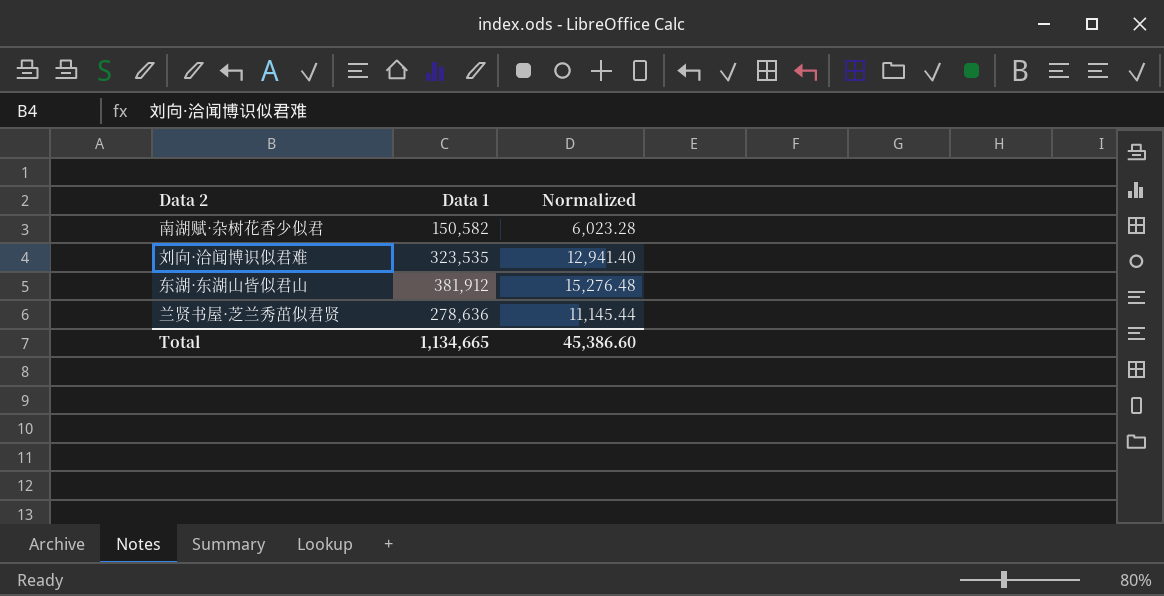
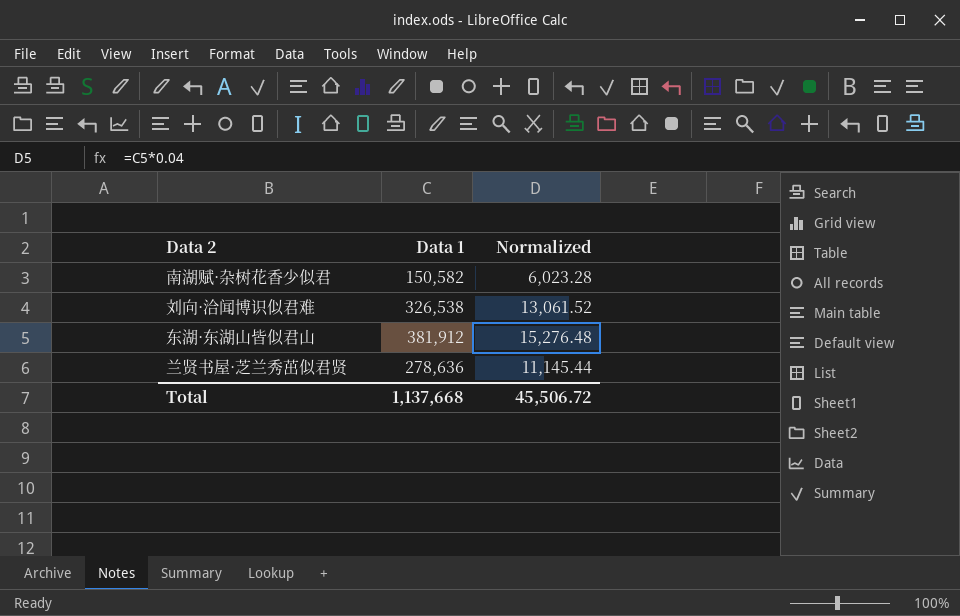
刘向·洽闻博识似君难 | Data 1: 323,535 -> 326,538
刘向·洽闻博识似君难 | Normalized: 12,941.40 -> 13,061.52
Total | Data 1: 1,134,665 -> 1,137,668
Total | Normalized: 45,386.60 -> 45,506.72

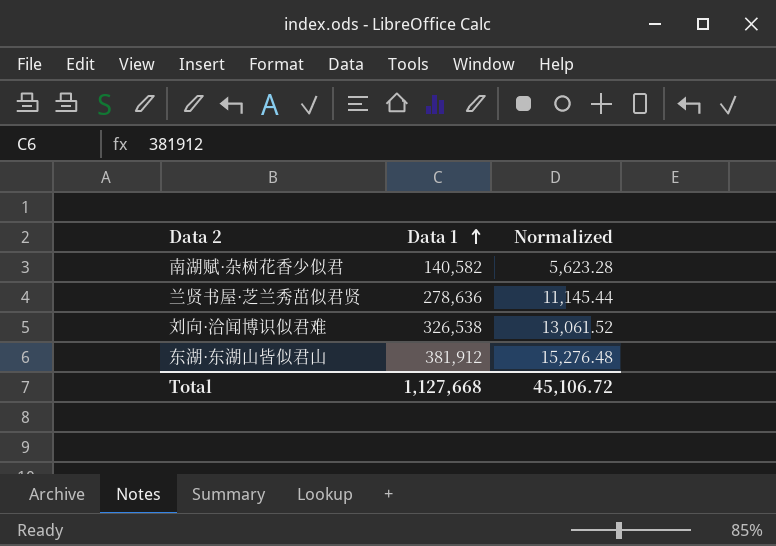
row order: none -> Data 1 ascending
南湖赋·杂树花香少似君 | Data 1: 150,582 -> 140,582
南湖赋·杂树花香少似君 | Normalized: 6,023.28 -> 5,623.28
Total | Data 1: 1,137,668 -> 1,127,668
Total | Normalized: 45,506.72 -> 45,106.72

